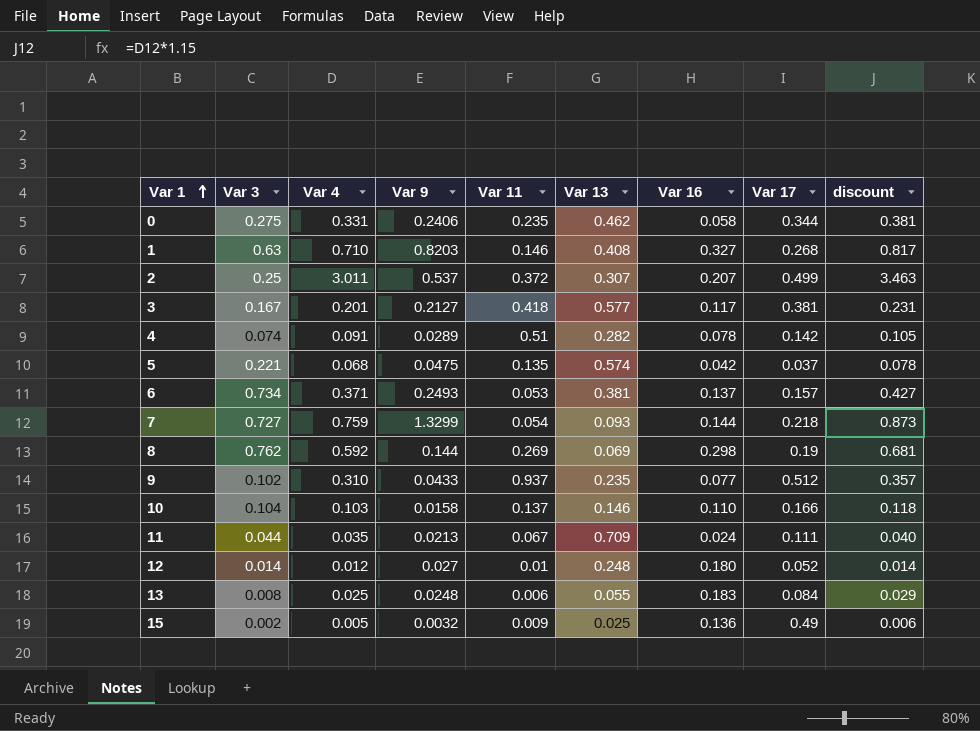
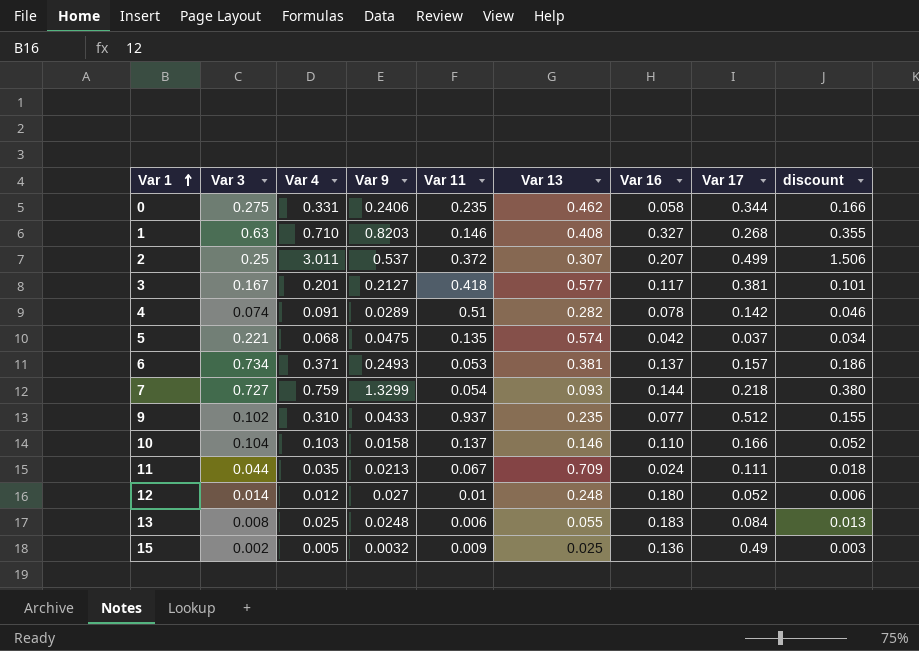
column discount | formula: [Var 4] * 1.15 -> [Var 4] * 0.5
row 8: 0.762 | 0.592 | 0.144 | 0.269 | 0.069 | 0.298 | 0.19 | 0.681 -> none

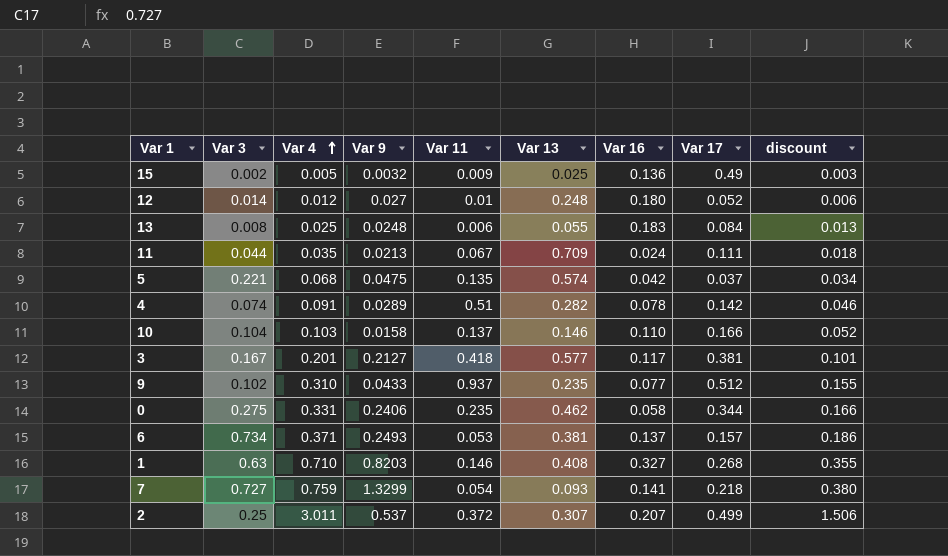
row order: Var 1 ascending -> Var 4 ascending
7 | Var 16: 0.144 -> 0.141

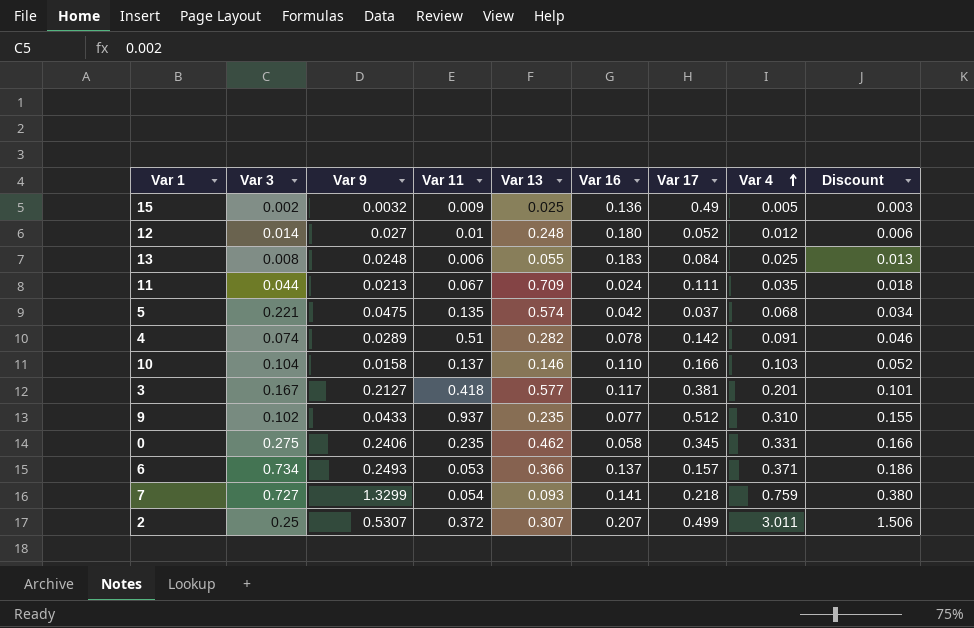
column Var 4 | position: 3 -> 8
column name: discount -> Discount
row 1: 0.63 | 0.710 | 0.8203 | 0.146 | 0.408 | 0.327 | 0.268 | 0.355 -> none
0 | Var 17: 0.344 -> 0.345
6 | Var 13: 0.381 -> 0.366
2 | Var 9: 0.537 -> 0.5307

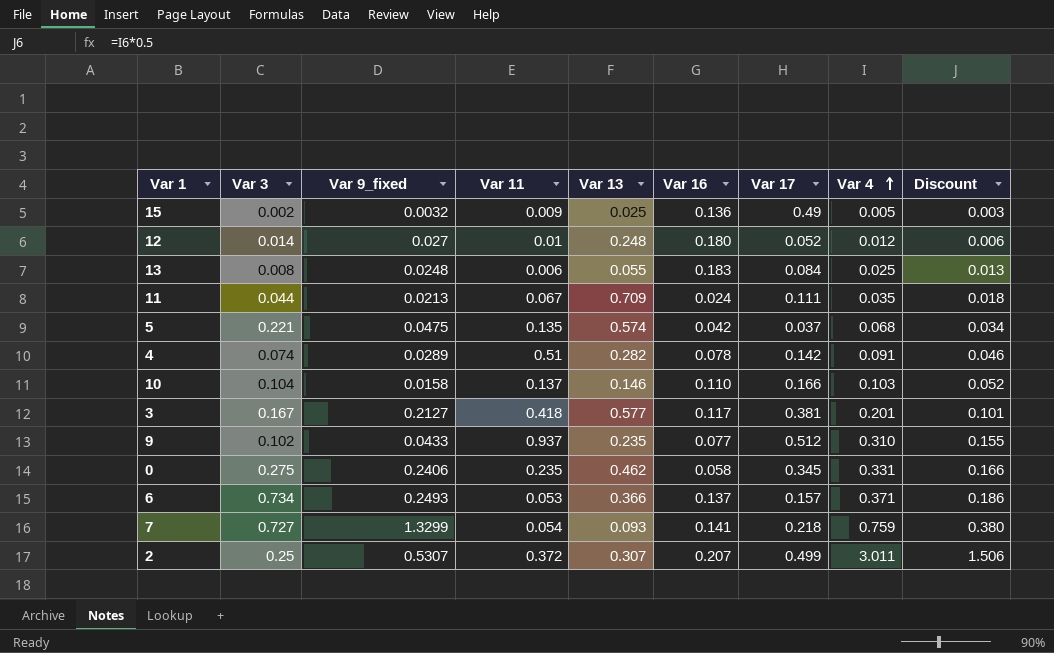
column name: Var 9 -> Var 9_fixed

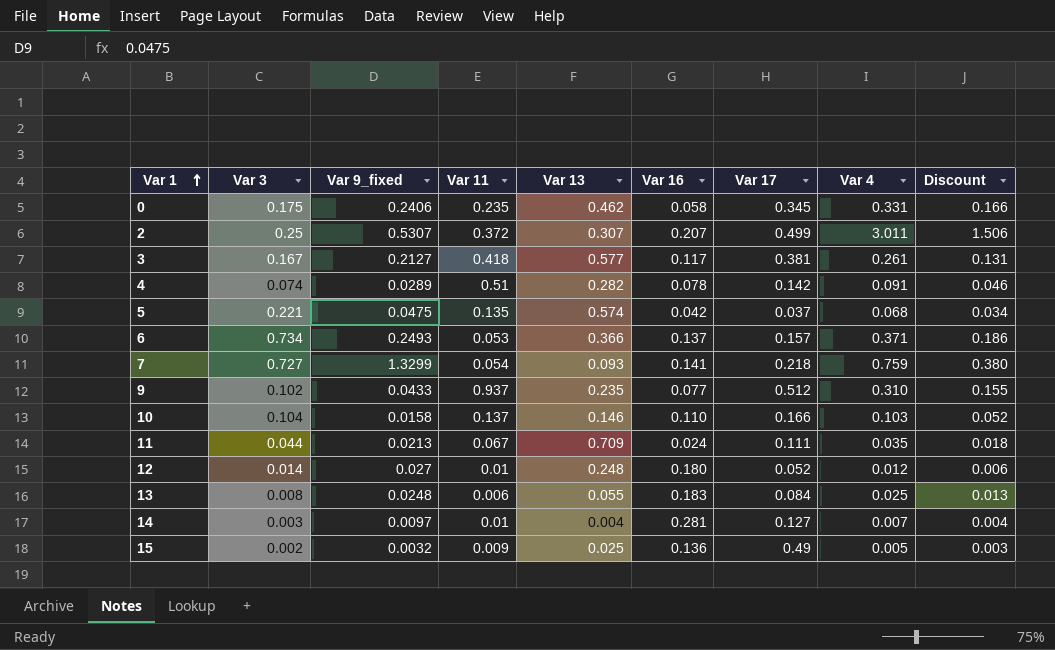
row order: Var 4 ascending -> Var 1 ascending
0 | Var 3: 0.275 -> 0.175
3 | Var 4: 0.201 -> 0.261
3 | Discount: 0.101 -> 0.131
row 14: none -> 0.003 | 0.0097 | 0.01 | 0.004 | 0.281 | 0.127 | 0.007 | 0.004

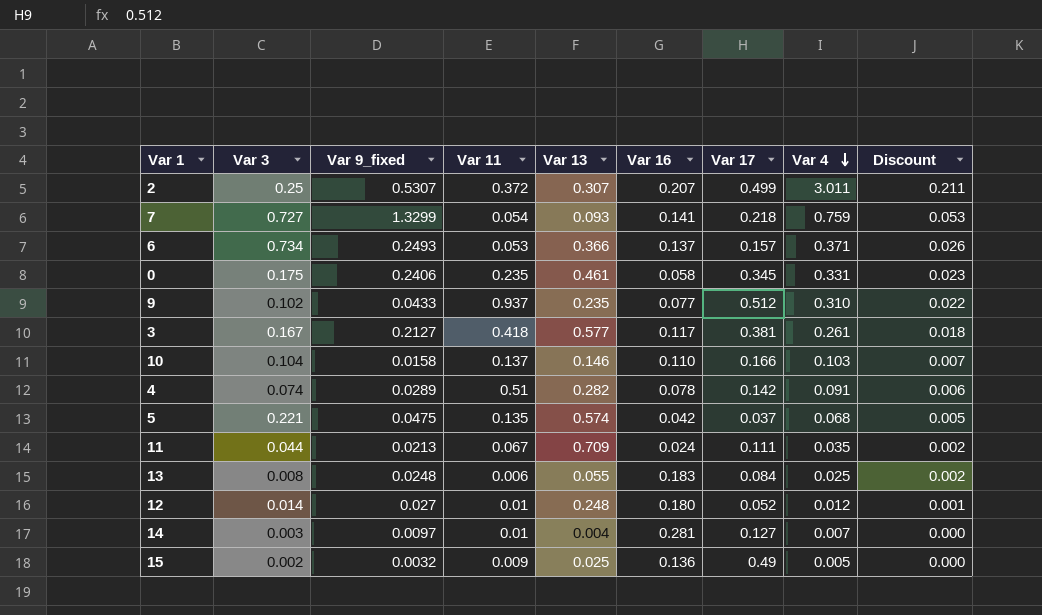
row order: Var 1 ascending -> Var 4 descending
column Discount | formula: [Var 4] * 0.5 -> [Var 4] * 0.07
0 | Var 13: 0.462 -> 0.461

